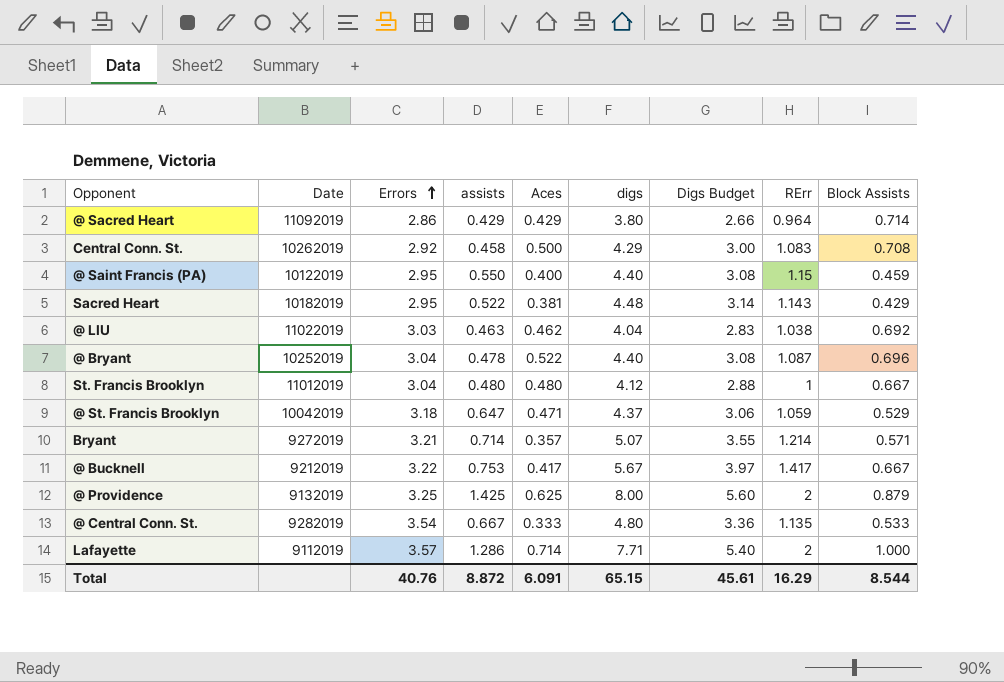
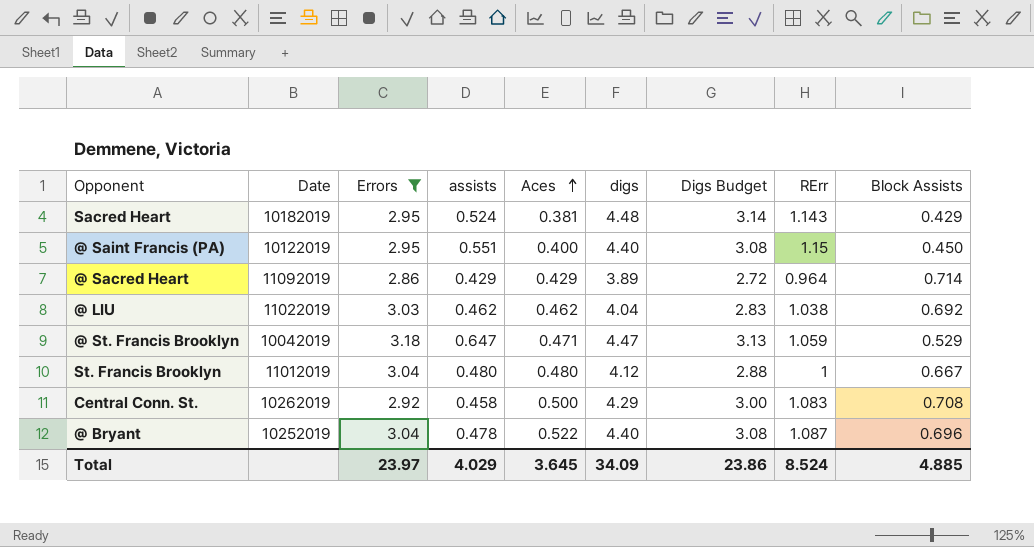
filter: none -> Errors <= 3.18
row order: Errors ascending -> Aces ascending
Sacred Heart | assists: 0.522 -> 0.524
@ Saint Francis (PA) | assists: 0.550 -> 0.551
@ Saint Francis (PA) | Block Assists: 0.459 -> 0.450
@ Sacred Heart | digs: 3.80 -> 3.89
@ Sacred Heart | Digs Budget: 2.66 -> 2.72
@ LIU | assists: 0.463 -> 0.462
@ St. Francis Brooklyn | digs: 4.37 -> 4.47
@ St. Francis Brooklyn | Digs Budget: 3.06 -> 3.13
Total | Errors: 40.76 -> 23.97
Total | assists: 8.872 -> 4.029
Total | Aces: 6.091 -> 3.645
Total | digs: 65.15 -> 34.09
Total | Digs Budget: 45.61 -> 23.86
Total | RErr: 16.29 -> 8.524
Total | Block Assists: 8.544 -> 4.885

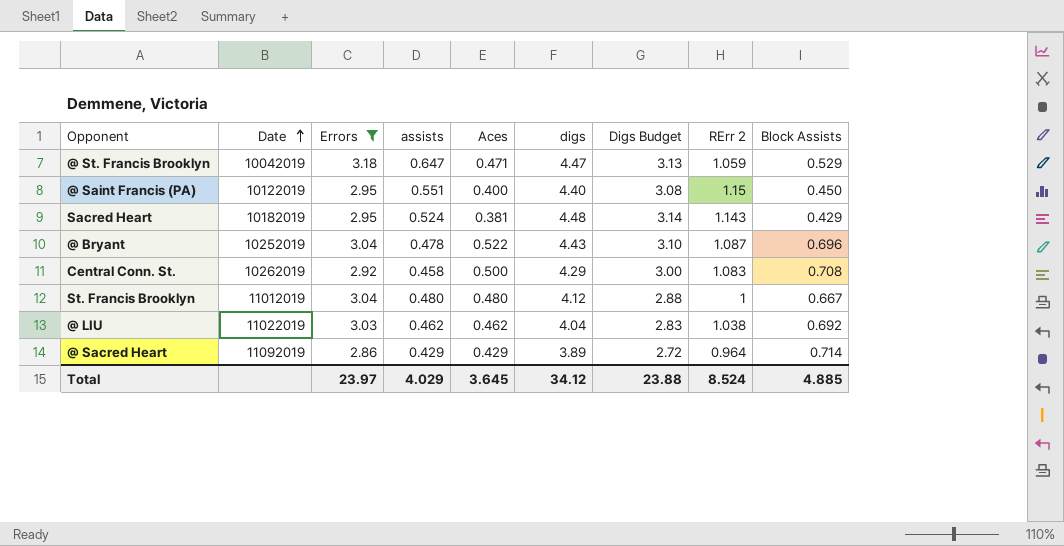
row order: Aces ascending -> Date ascending
column name: RErr -> RErr 2
@ Bryant | digs: 4.40 -> 4.43
@ Bryant | Digs Budget: 3.08 -> 3.10
Total | digs: 34.09 -> 34.12
Total | Digs Budget: 23.86 -> 23.88

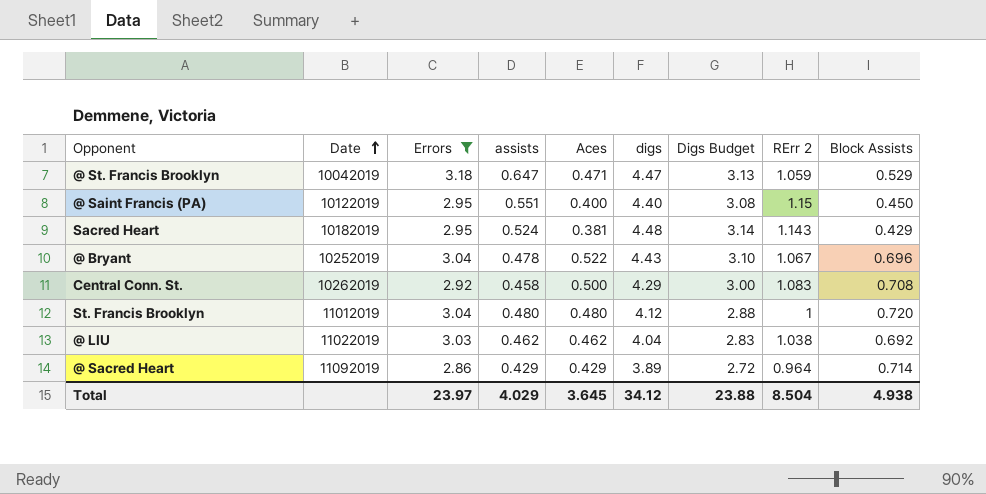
@ Bryant | RErr 2: 1.087 -> 1.067
St. Francis Brooklyn | Block Assists: 0.667 -> 0.720
Total | RErr 2: 8.524 -> 8.504
Total | Block Assists: 4.885 -> 4.938

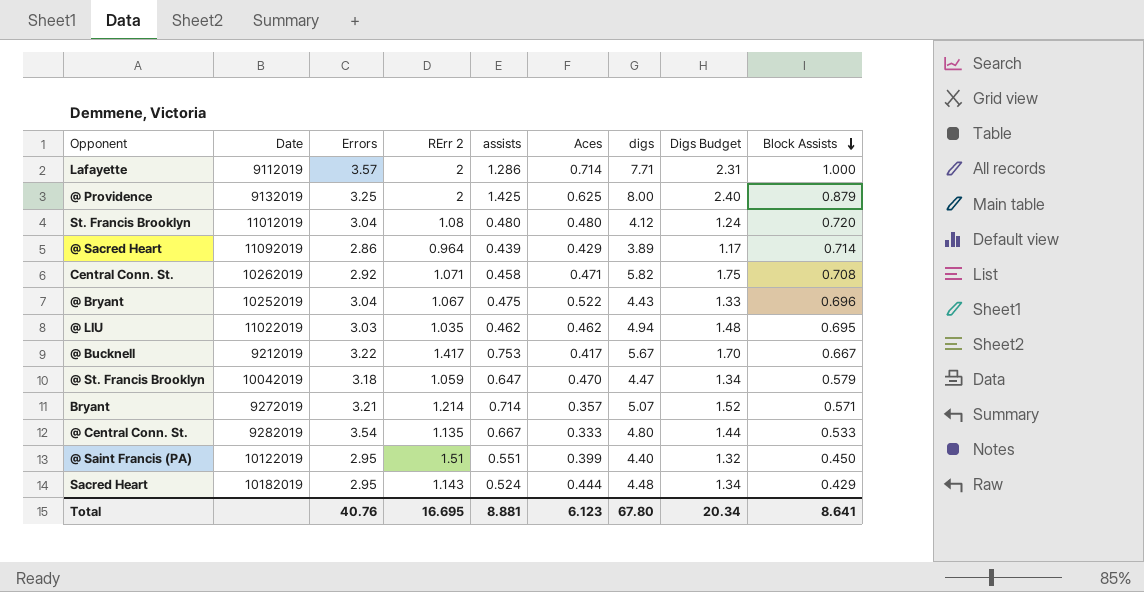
filter: Errors <= 3.18 -> none
row order: Date ascending -> Block Assists descending
column RErr 2 | position: 8 -> 4
column Digs Budget | formula: [digs] * 0.7 -> [digs] * 0.3
St. Francis Brooklyn | RErr 2: 1 -> 1.08
@ Sacred Heart | assists: 0.429 -> 0.439
Central Conn. St. | RErr 2: 1.083 -> 1.071
Central Conn. St. | Aces: 0.500 -> 0.471
Central Conn. St. | digs: 4.29 -> 5.82
@ Bryant | assists: 0.478 -> 0.475
@ LIU | RErr 2: 1.038 -> 1.035
@ LIU | digs: 4.04 -> 4.94
@ LIU | Block Assists: 0.692 -> 0.695
@ St. Francis Brooklyn | Aces: 0.471 -> 0.470
@ St. Francis Brooklyn | Block Assists: 0.529 -> 0.579
@ Saint Francis (PA) | RErr 2: 1.15 -> 1.51
@ Saint Francis (PA) | Aces: 0.400 -> 0.399
Sacred Heart | Aces: 0.381 -> 0.444
Total | Errors: 23.97 -> 40.76
Total | RErr 2: 8.504 -> 16.695
Total | assists: 4.029 -> 8.881
Total | Aces: 3.645 -> 6.123
Total | digs: 34.12 -> 67.80
Total | Digs Budget: 23.88 -> 20.34
Total | Block Assists: 4.938 -> 8.641

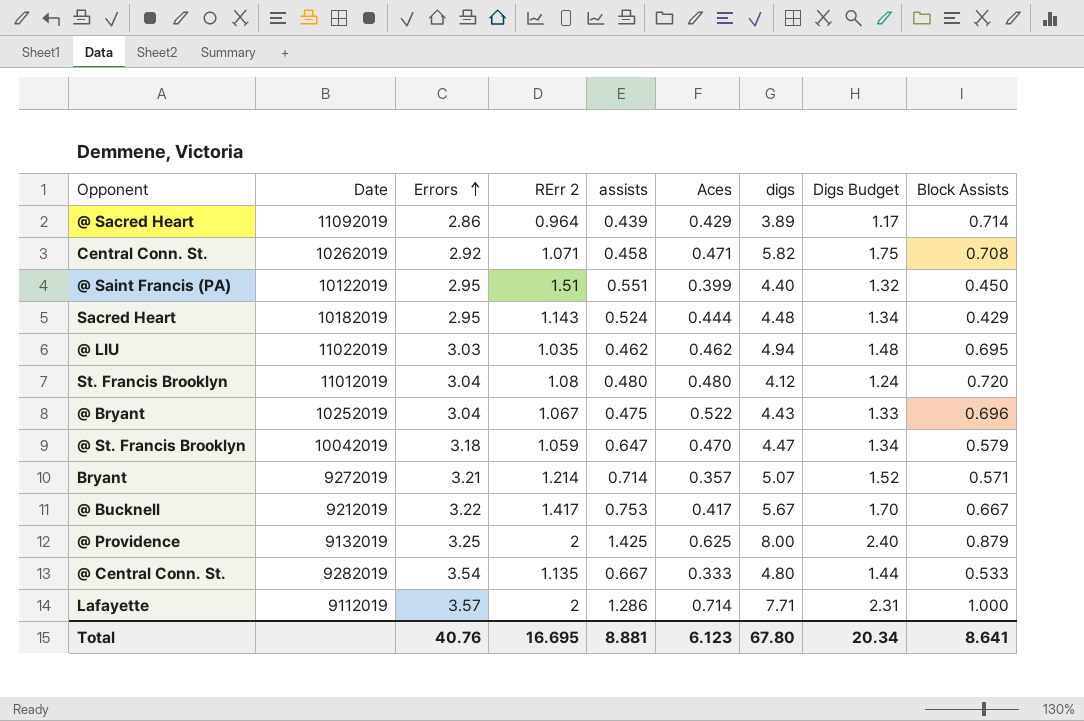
row order: Block Assists descending -> Errors ascending

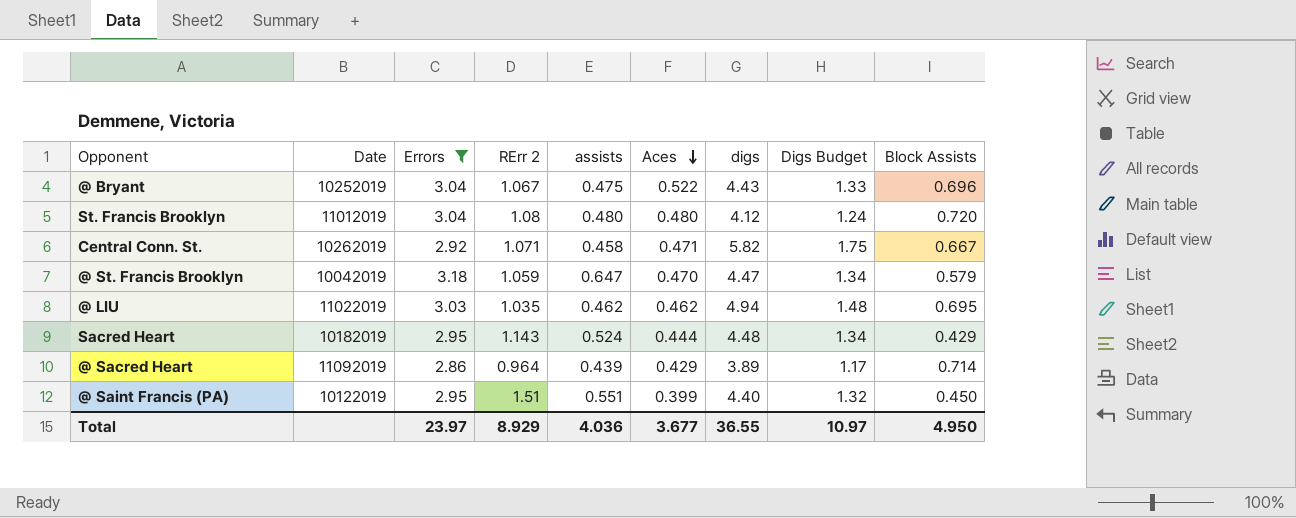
filter: none -> Errors <= 3.18
row order: Errors ascending -> Aces descending
Central Conn. St. | Block Assists: 0.708 -> 0.667
Total | Errors: 40.76 -> 23.97
Total | RErr 2: 16.695 -> 8.929
Total | assists: 8.881 -> 4.036
Total | Aces: 6.123 -> 3.677
Total | digs: 67.80 -> 36.55
Total | Digs Budget: 20.34 -> 10.97
Total | Block Assists: 8.641 -> 4.950

